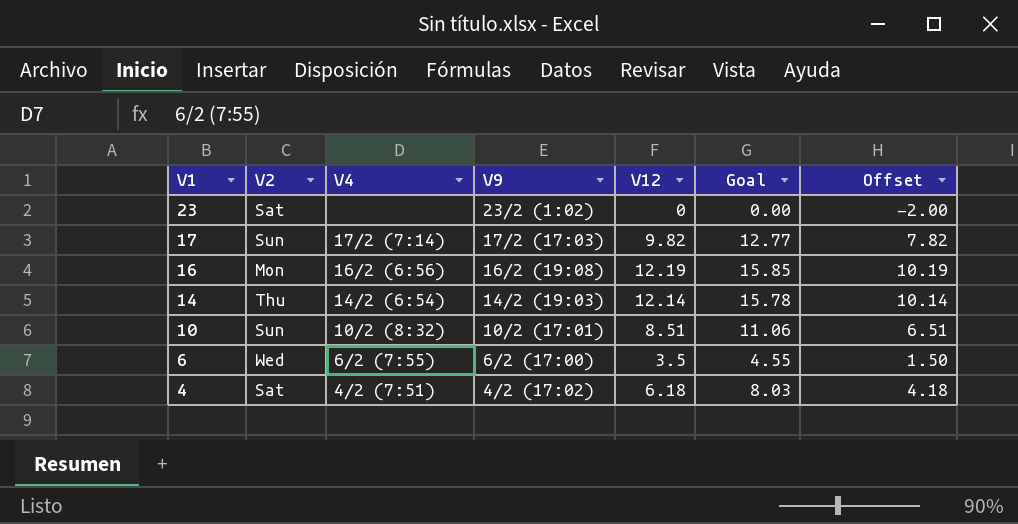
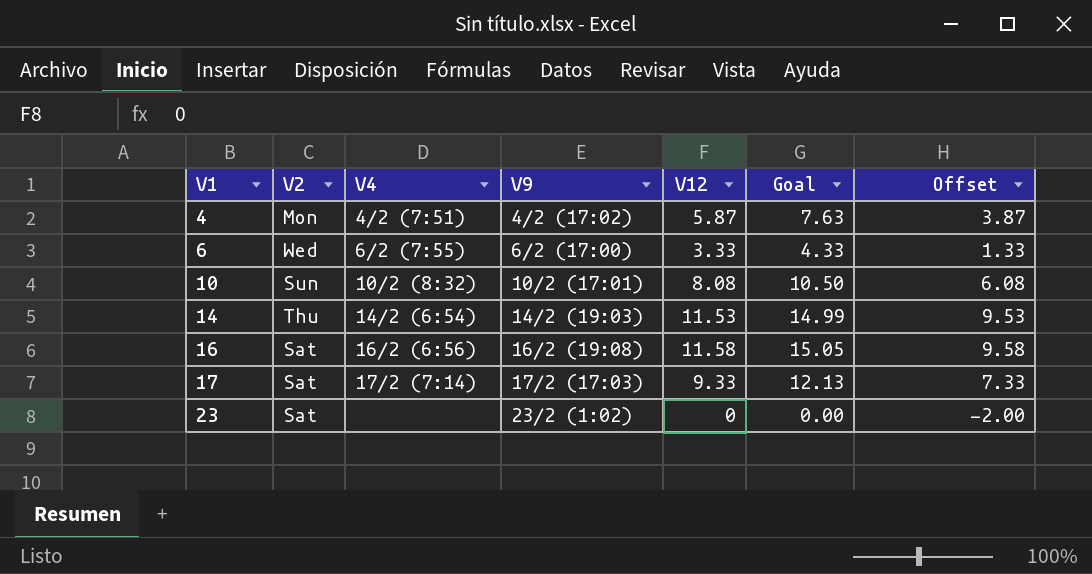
row order: V1 descending -> V1 ascending
4 | V2: Sat -> Mon
4 | V12: 6.18 -> 5.87
4 | Goal: 8.03 -> 7.63
4 | Offset: 4.18 -> 3.87
6 | V12: 3.5 -> 3.33
6 | Goal: 4.55 -> 4.33
6 | Offset: 1.50 -> 1.33
10 | V12: 8.51 -> 8.08
10 | Goal: 11.06 -> 10.50
10 | Offset: 6.51 -> 6.08
14 | V12: 12.14 -> 11.53
14 | Goal: 15.78 -> 14.99
14 | Offset: 10.14 -> 9.53
16 | V2: Mon -> Sat
16 | V12: 12.19 -> 11.58
16 | Goal: 15.85 -> 15.05
16 | Offset: 10.19 -> 9.58
17 | V2: Sun -> Sat
17 | V12: 9.82 -> 9.33
17 | Goal: 12.77 -> 12.13
17 | Offset: 7.82 -> 7.33

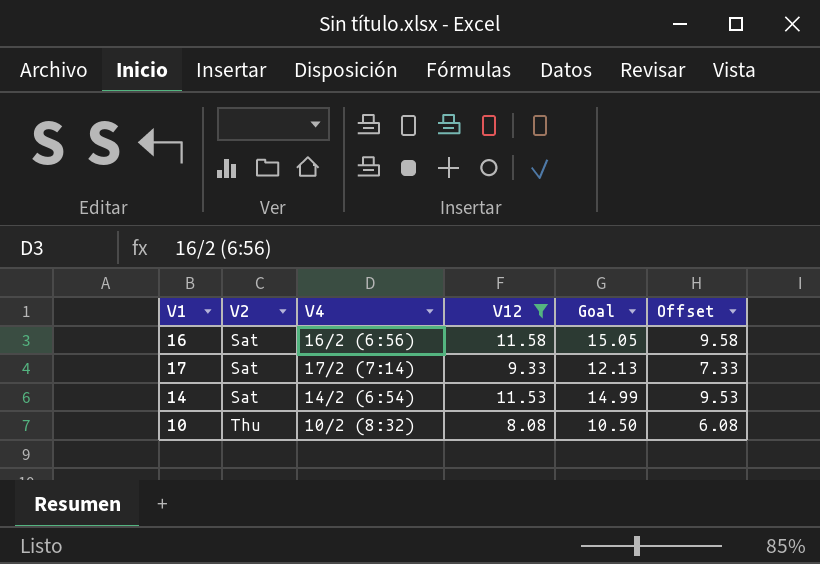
filter: none -> V12 >= 8.08
row order: V1 ascending -> V2 ascending
column V9 | position: 4 -> none
14 | V2: Thu -> Sat
10 | V2: Sun -> Thu

